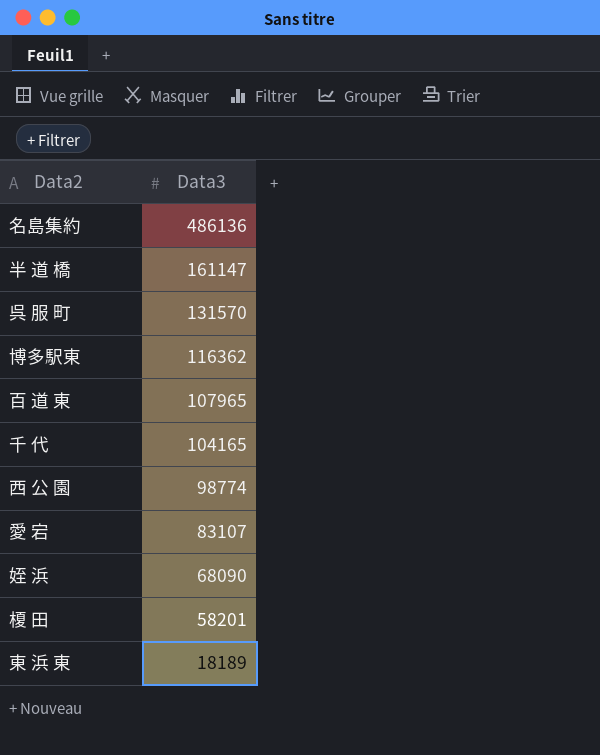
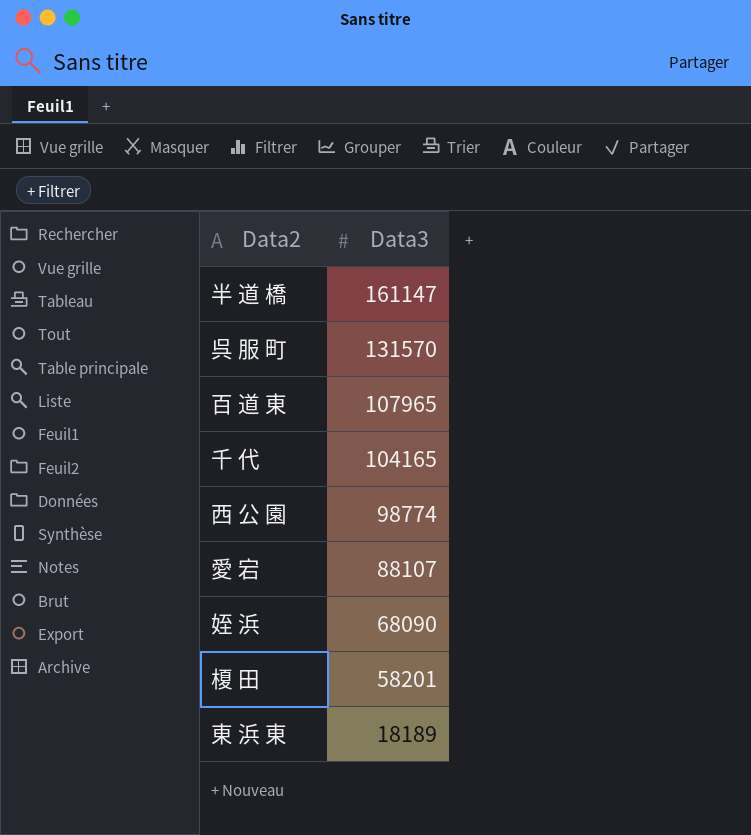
row 名島集約: 486136 -> none
row 博多駅東: 116362 -> none
愛 宕 | Data3: 83107 -> 88107

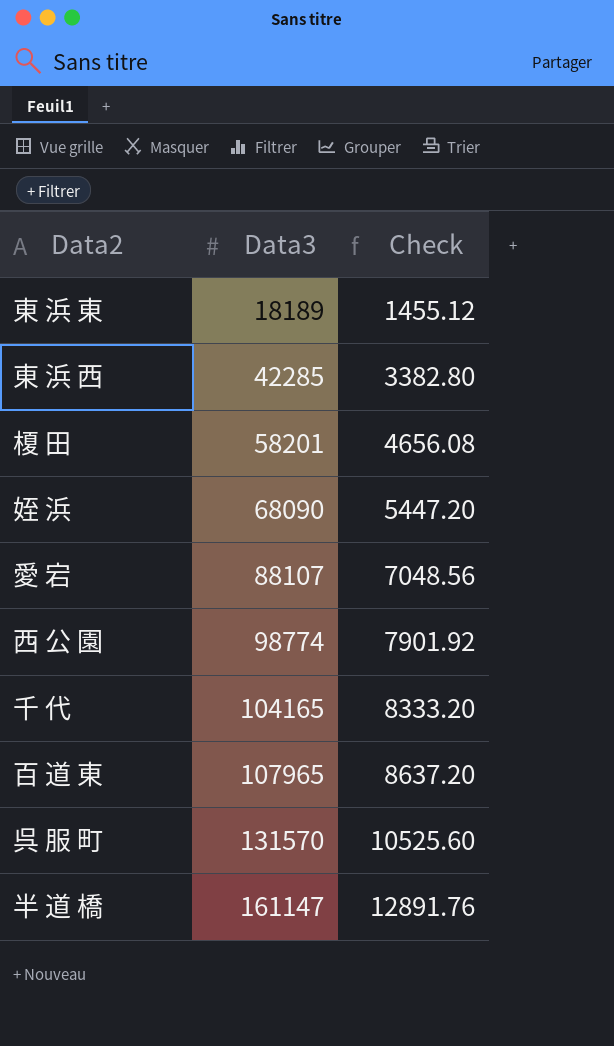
row order: Data3 descending -> Data3 ascending
column Check | formula: none -> [Data3] * 0.08
row 東 浜 西: none -> 42285 | 3382.80

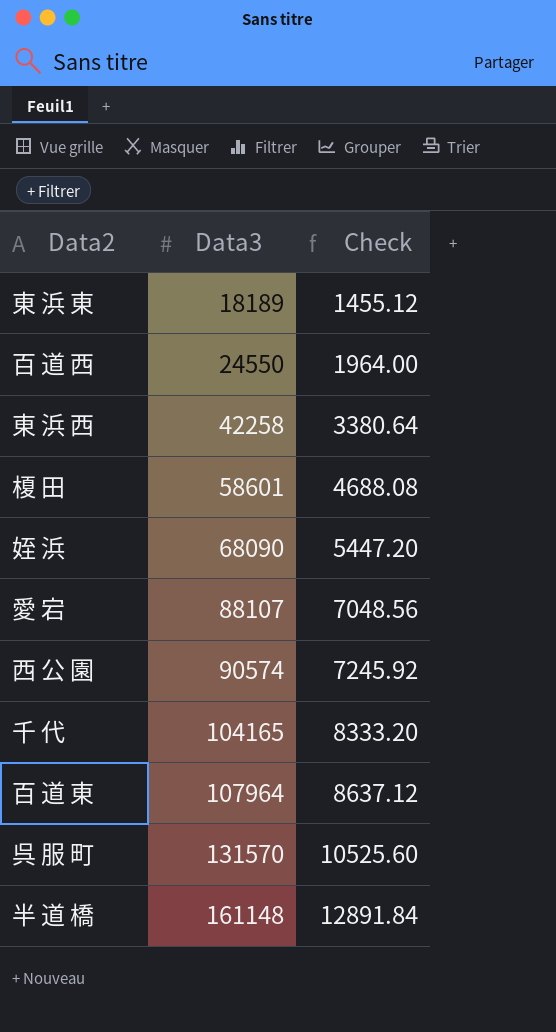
row 百 道 西: none -> 24550 | 1964.00
東 浜 西 | Data3: 42285 -> 42258
東 浜 西 | Check: 3382.80 -> 3380.64
榎 田 | Data3: 58201 -> 58601
榎 田 | Check: 4656.08 -> 4688.08
西 公 園 | Data3: 98774 -> 90574
西 公 園 | Check: 7901.92 -> 7245.92
百 道 東 | Data3: 107965 -> 107964
百 道 東 | Check: 8637.20 -> 8637.12
半 道 橋 | Data3: 161147 -> 161148
半 道 橋 | Check: 12891.76 -> 12891.84

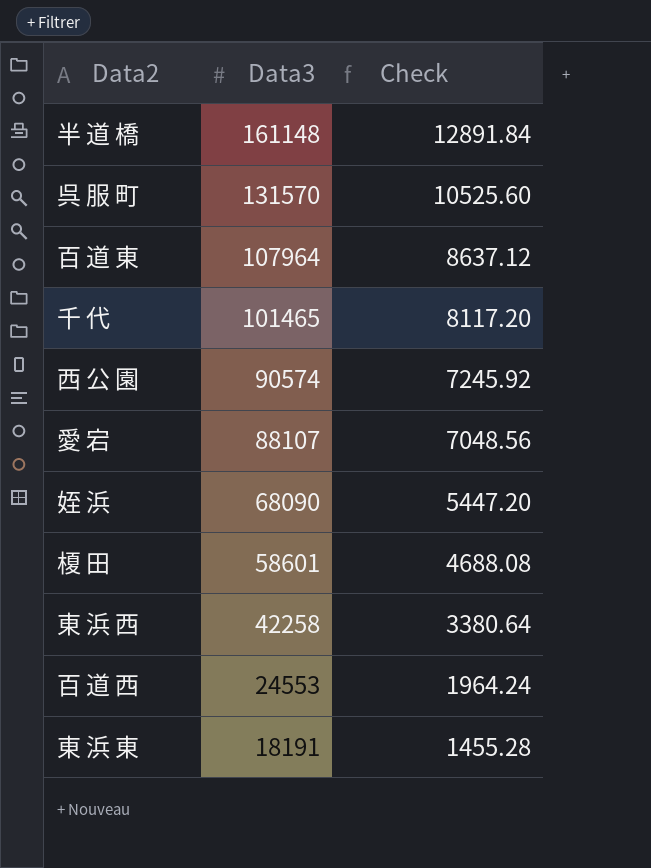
row order: Data3 ascending -> Data3 descending
千 代 | Data3: 104165 -> 101465
千 代 | Check: 8333.20 -> 8117.20
百 道 西 | Data3: 24550 -> 24553
百 道 西 | Check: 1964.00 -> 1964.24
東 浜 東 | Data3: 18189 -> 18191
東 浜 東 | Check: 1455.12 -> 1455.28

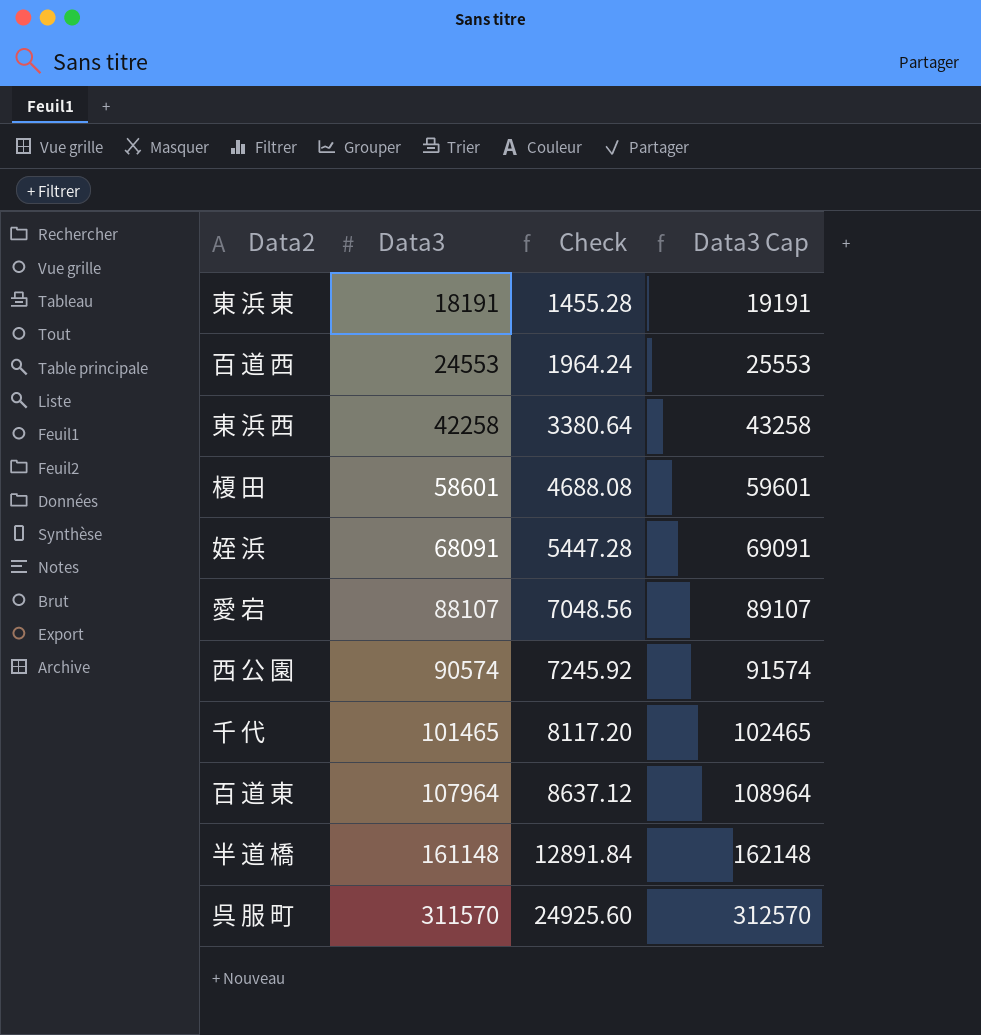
row order: Data3 descending -> Data3 ascending
column Data3 Cap | formula: none -> [Data3] + 1000
姪 浜 | Data3: 68090 -> 68091
姪 浜 | Check: 5447.20 -> 5447.28
呉 服 町 | Data3: 131570 -> 311570
呉 服 町 | Check: 10525.60 -> 24925.60

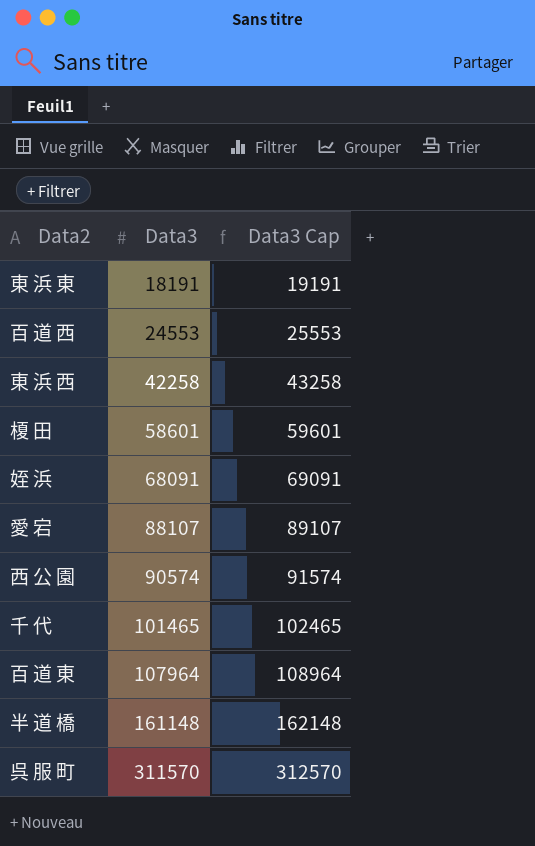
column Check | formula: [Data3] * 0.08 -> none

